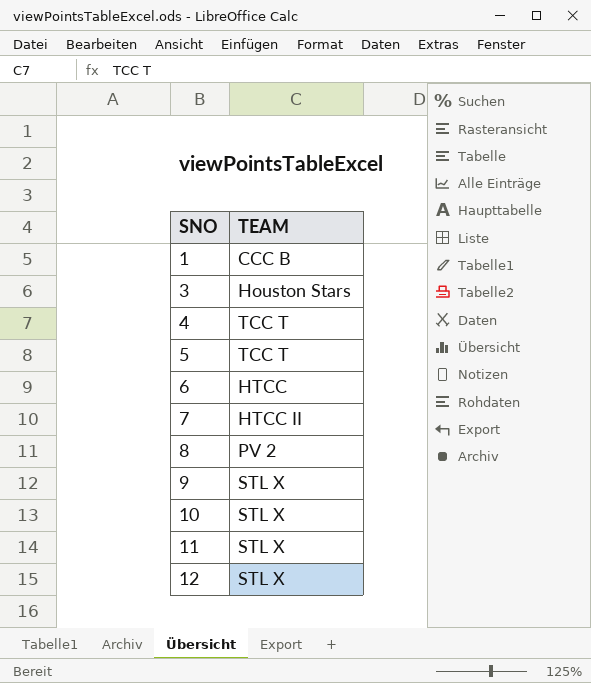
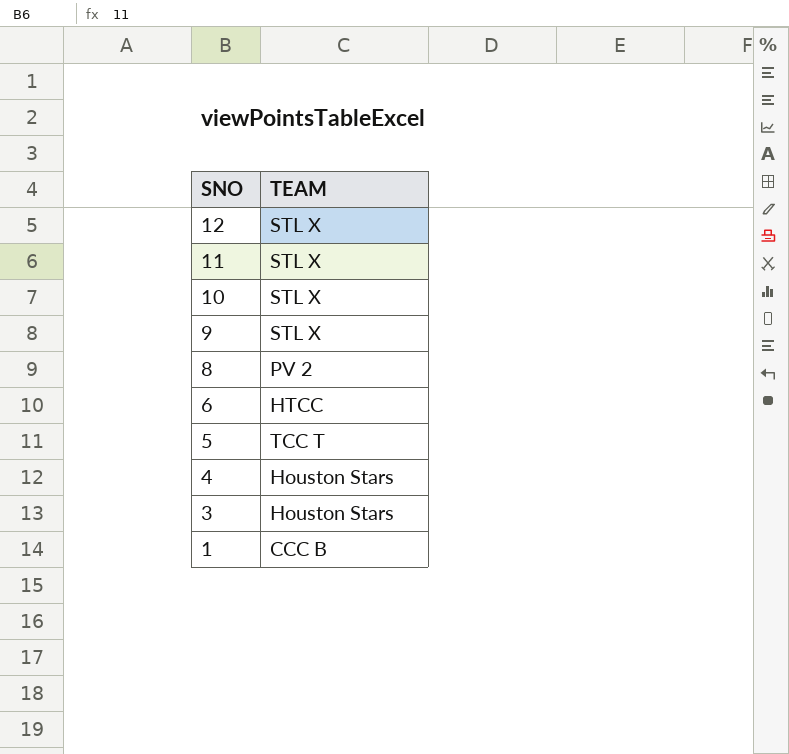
row order: SNO ascending -> SNO descending
row 7: HTCC II -> none
4 | TEAM: TCC T -> Houston Stars

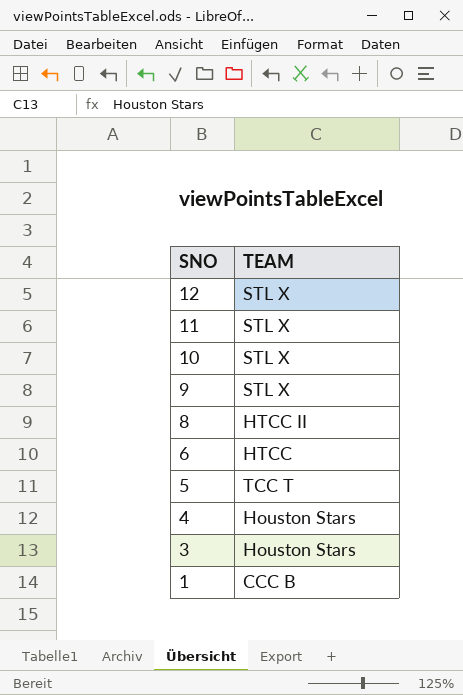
8 | TEAM: PV 2 -> HTCC II

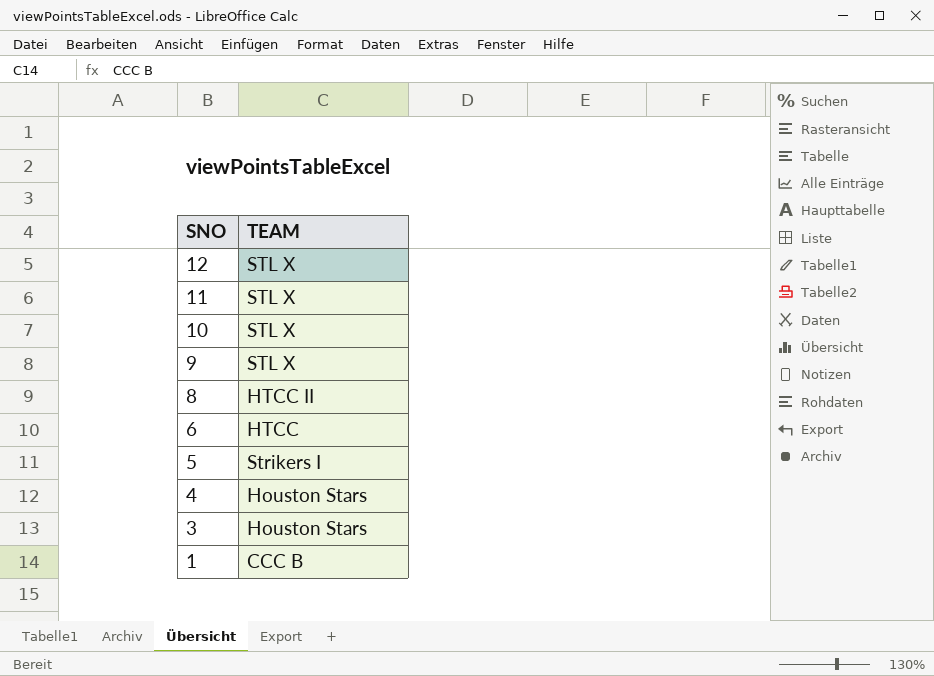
5 | TEAM: TCC T -> Strikers I

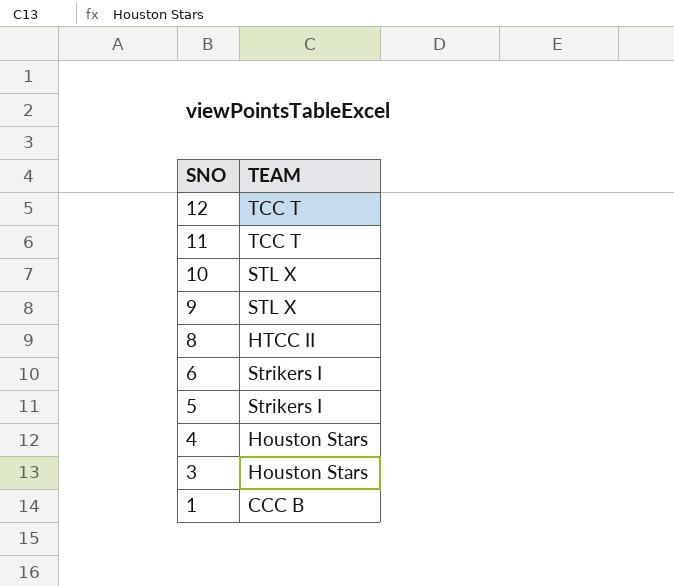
12 | TEAM: STL X -> TCC T
11 | TEAM: STL X -> TCC T
6 | TEAM: HTCC -> Strikers I

